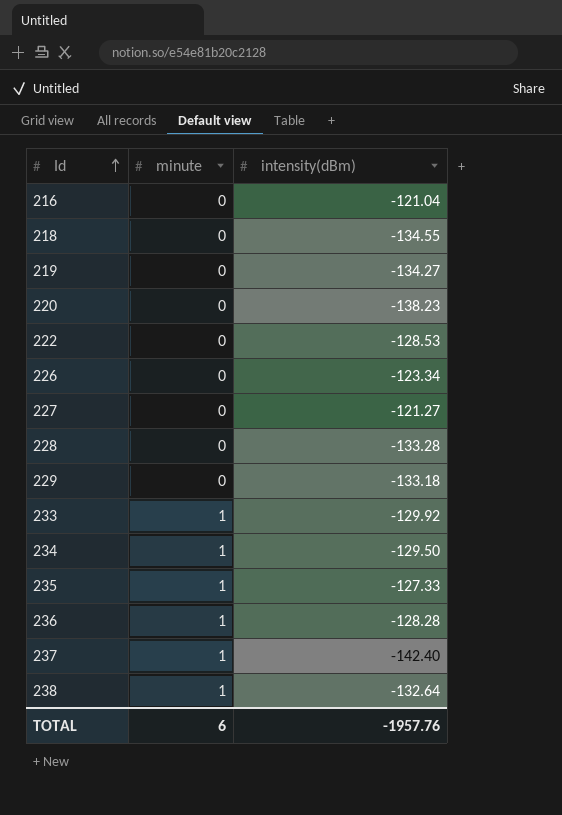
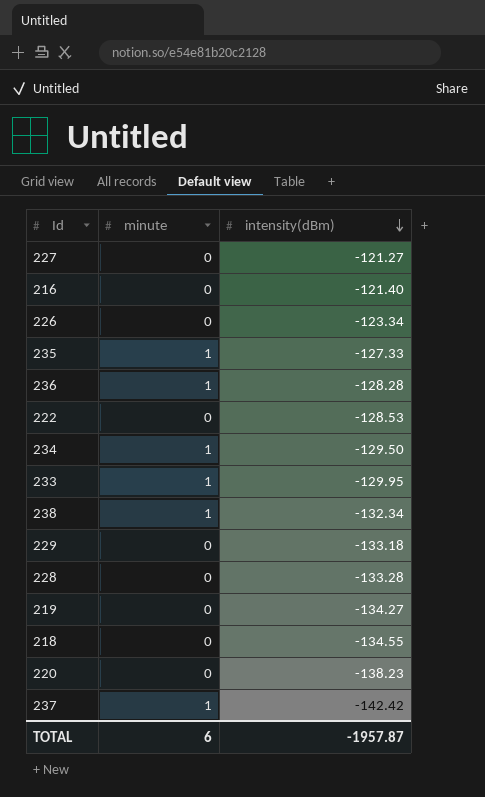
row order: Id ascending -> intensity(dBm) descending
216 | intensity(dBm): -121.04 -> -121.40
233 | intensity(dBm): -129.92 -> -129.95
238 | intensity(dBm): -132.64 -> -132.34
237 | intensity(dBm): -142.40 -> -142.42
TOTAL | intensity(dBm): -1957.76 -> -1957.87

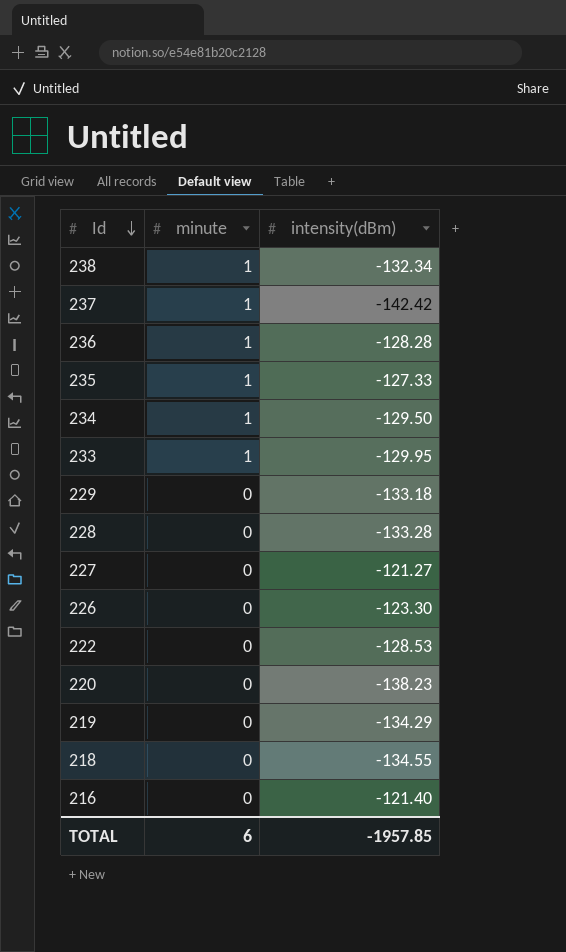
row order: intensity(dBm) descending -> Id descending
226 | intensity(dBm): -123.34 -> -123.30
219 | intensity(dBm): -134.27 -> -134.29
TOTAL | intensity(dBm): -1957.87 -> -1957.85

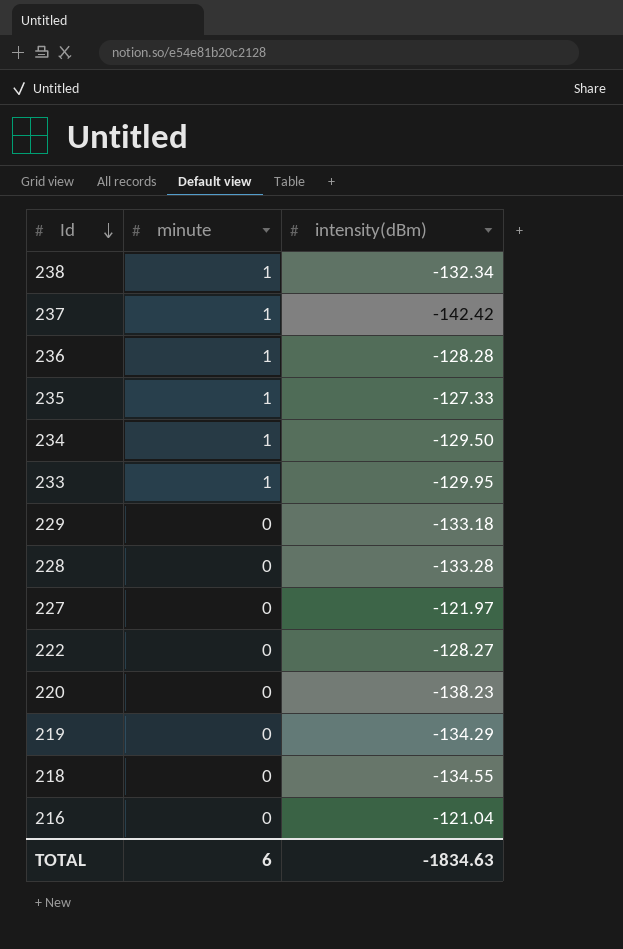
row 226: 0 | -123.30 -> none
227 | intensity(dBm): -121.27 -> -121.97
222 | intensity(dBm): -128.53 -> -128.27
216 | intensity(dBm): -121.40 -> -121.04
TOTAL | intensity(dBm): -1957.85 -> -1834.63

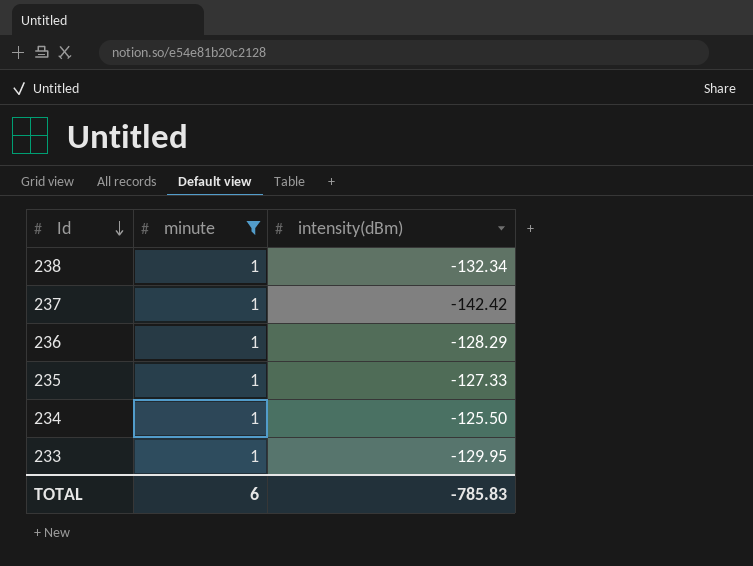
filter: none -> minute = 1
236 | intensity(dBm): -128.28 -> -128.29
234 | intensity(dBm): -129.50 -> -125.50
TOTAL | intensity(dBm): -1834.63 -> -785.83

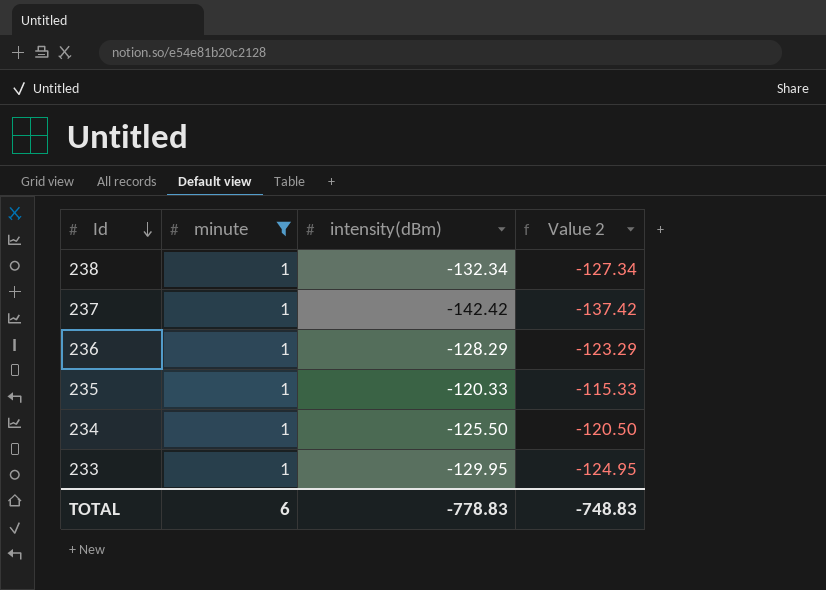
column Value 2 | formula: none -> [intensity(dBm)] + 5
235 | intensity(dBm): -127.33 -> -120.33
TOTAL | intensity(dBm): -785.83 -> -778.83

